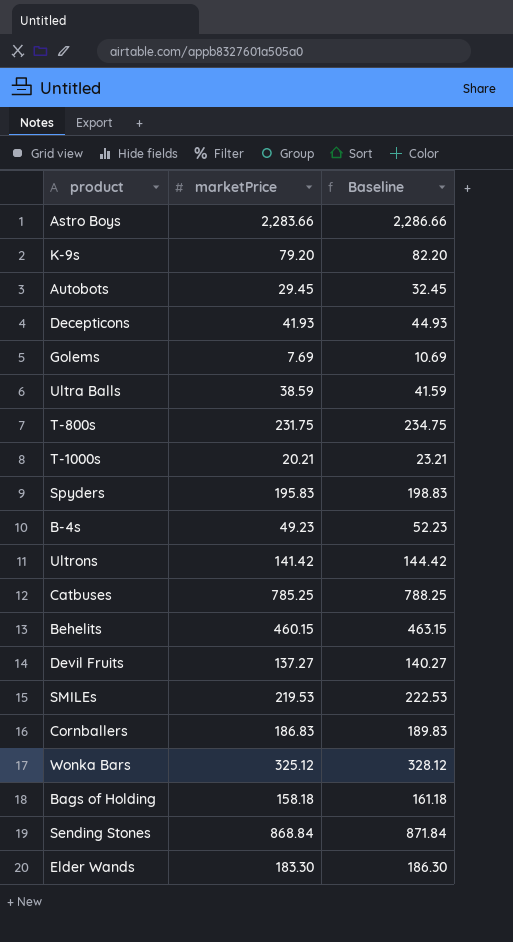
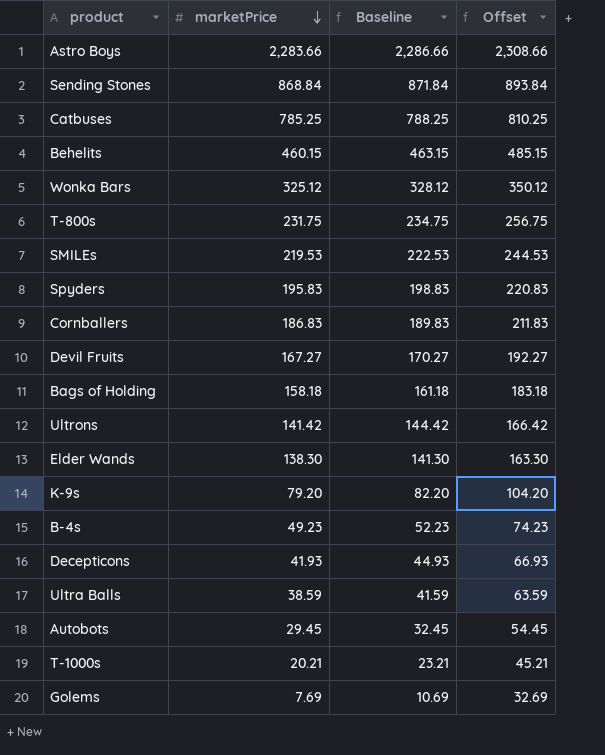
row order: none -> marketPrice descending
column Offset | formula: none -> [marketPrice] + 25
Devil Fruits | marketPrice: 137.27 -> 167.27
Devil Fruits | Baseline: 140.27 -> 170.27
Elder Wands | marketPrice: 183.30 -> 138.30
Elder Wands | Baseline: 186.30 -> 141.30

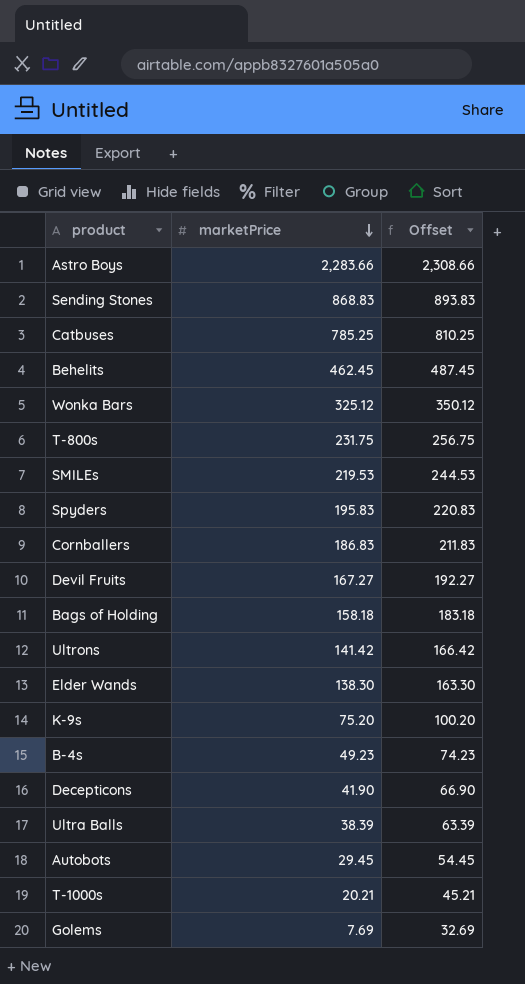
column Baseline | formula: [marketPrice] + 3 -> none
Sending Stones | marketPrice: 868.84 -> 868.83
Sending Stones | Offset: 893.84 -> 893.83
Behelits | marketPrice: 460.15 -> 462.45
Behelits | Offset: 485.15 -> 487.45
K-9s | marketPrice: 79.20 -> 75.20
K-9s | Offset: 104.20 -> 100.20
Decepticons | marketPrice: 41.93 -> 41.90
Decepticons | Offset: 66.93 -> 66.90
Ultra Balls | marketPrice: 38.59 -> 38.39
Ultra Balls | Offset: 63.59 -> 63.39

